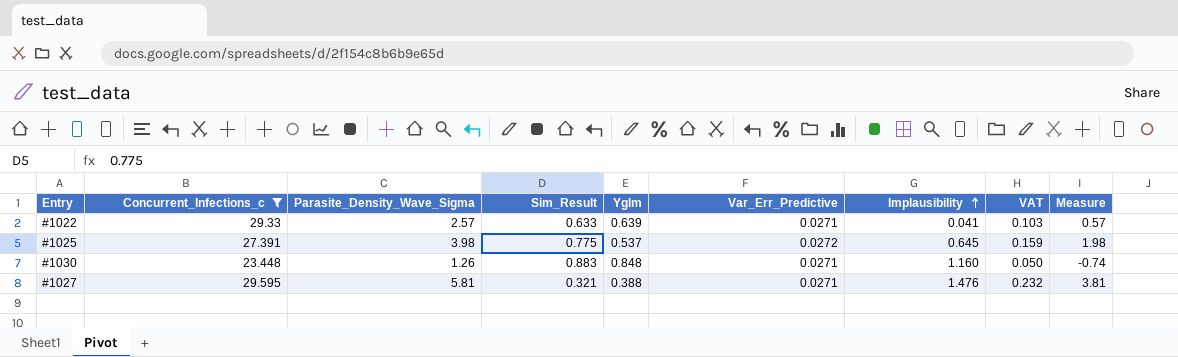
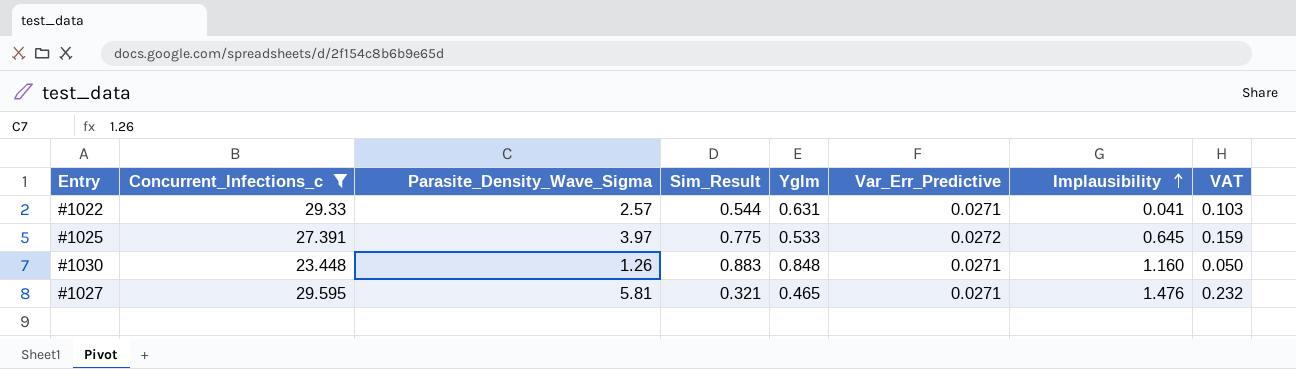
column Measure | formula: [Parasite_Density_Wave_Sigma] - 2 -> none
#1022 | Sim_Result: 0.633 -> 0.544
#1022 | Yglm: 0.639 -> 0.631
#1025 | Parasite_Density_Wave_Sigma: 3.98 -> 3.97
#1025 | Yglm: 0.537 -> 0.533
#1027 | Yglm: 0.388 -> 0.465

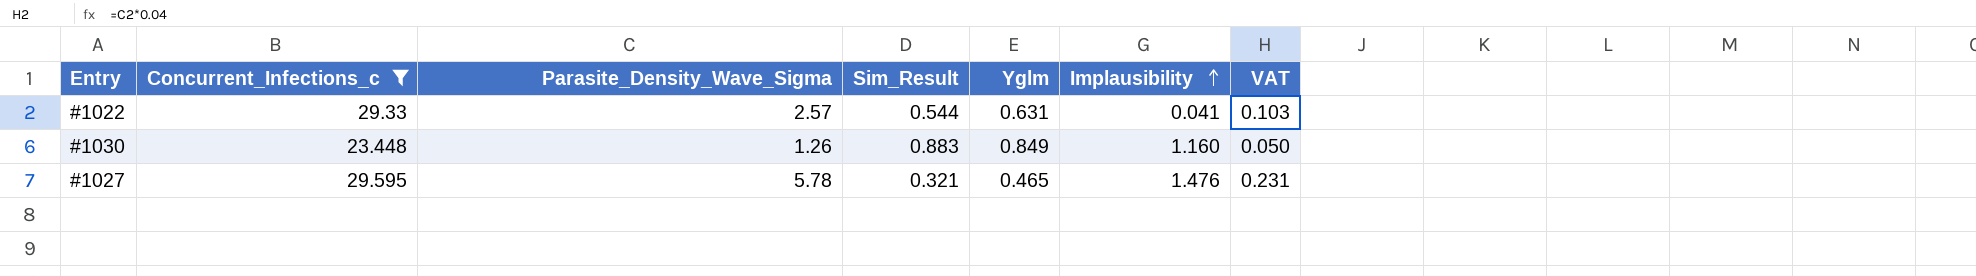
column Var_Err_Predictive | position: 6 -> none
row #1025: 27.391 | 3.97 | 0.775 | 0.533 | 0.0272 | 0.645 | 0.159 -> none
#1030 | Yglm: 0.848 -> 0.849
#1027 | Parasite_Density_Wave_Sigma: 5.81 -> 5.78
#1027 | VAT: 0.232 -> 0.231

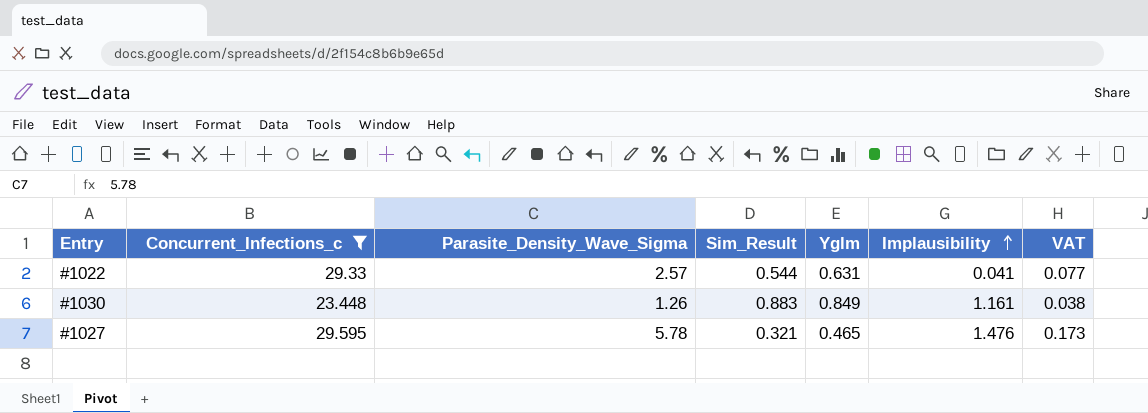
column VAT | formula: [Parasite_Density_Wave_Sigma] * 0.04 -> [Parasite_Density_Wave_Sigma] * 0.03
#1030 | Implausibility: 1.160 -> 1.161

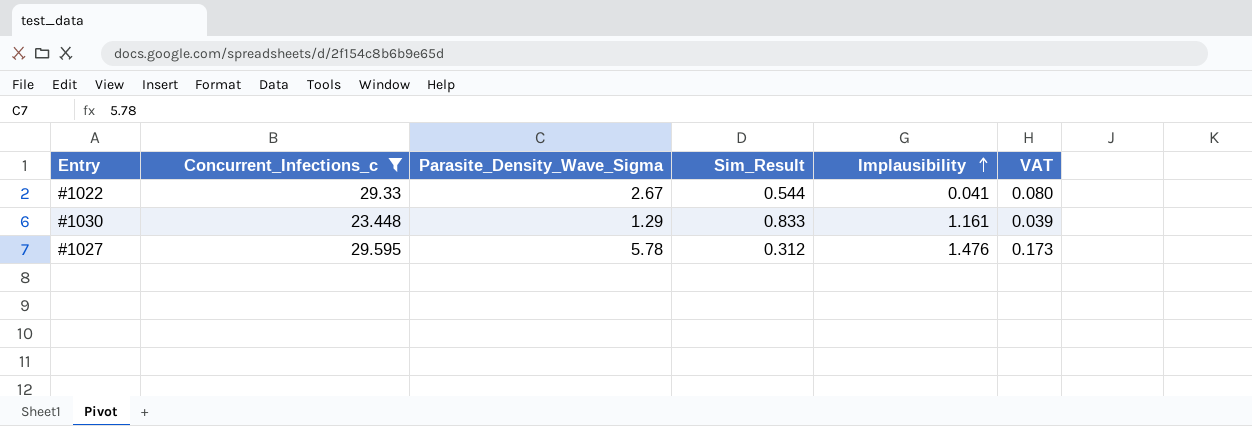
column Yglm | position: 5 -> none
#1022 | Parasite_Density_Wave_Sigma: 2.57 -> 2.67
#1022 | VAT: 0.077 -> 0.080
#1030 | Parasite_Density_Wave_Sigma: 1.26 -> 1.29
#1030 | Sim_Result: 0.883 -> 0.833
#1030 | VAT: 0.038 -> 0.039
#1027 | Sim_Result: 0.321 -> 0.312

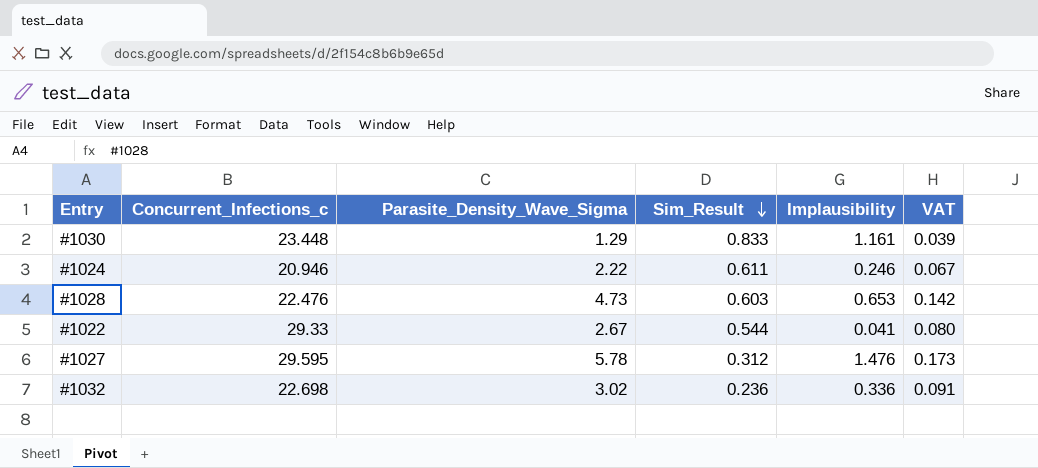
filter: Concurrent_Infections_c >= 23.448 -> none
row order: Implausibility ascending -> Sim_Result descending

